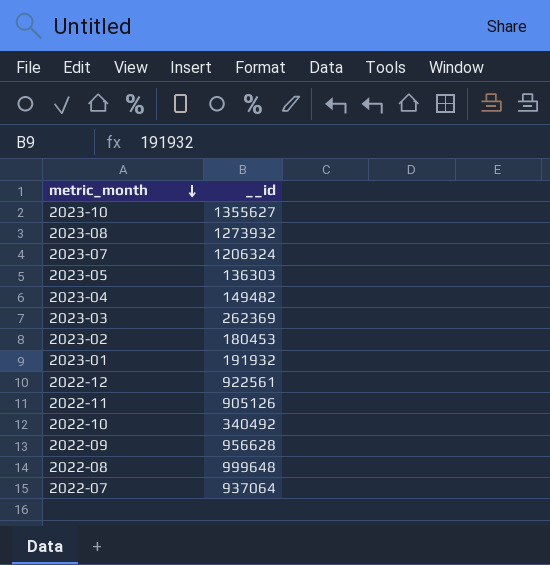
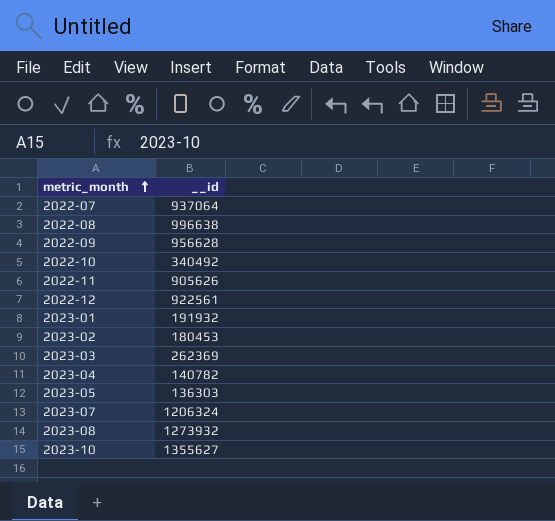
row order: metric_month descending -> metric_month ascending
2022-08 | __id: 999648 -> 996638
2022-11 | __id: 905126 -> 905626
2023-04 | __id: 149482 -> 140782

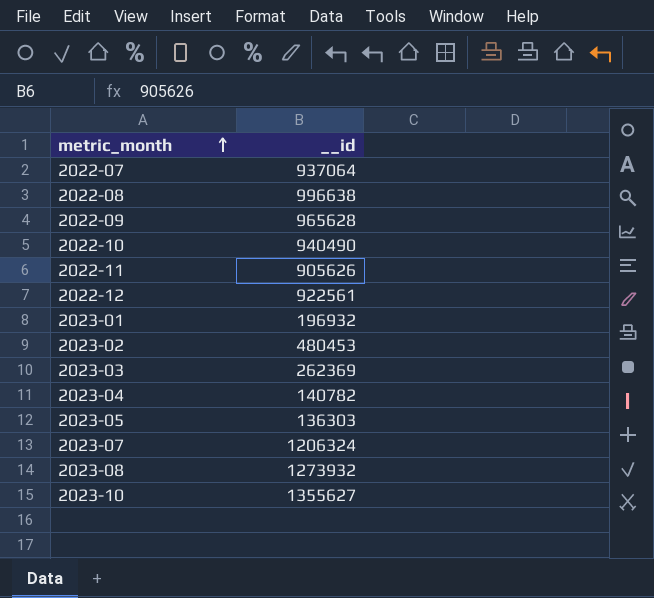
2022-09 | __id: 956628 -> 965628
2022-10 | __id: 340492 -> 940490
2023-01 | __id: 191932 -> 196932
2023-02 | __id: 180453 -> 480453

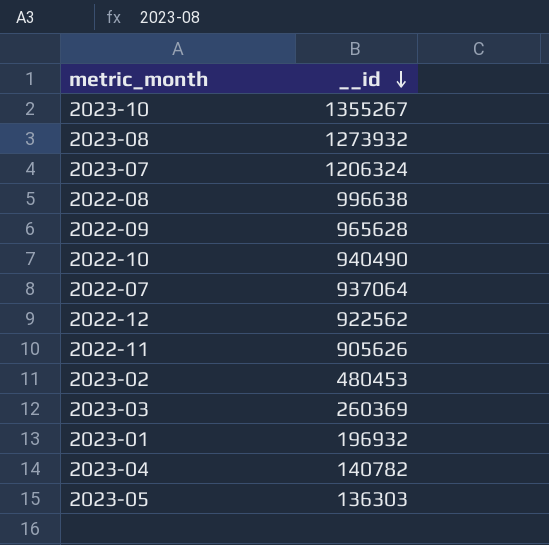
row order: metric_month ascending -> __id descending
2023-10 | __id: 1355627 -> 1355267
2022-12 | __id: 922561 -> 922562
2023-03 | __id: 262369 -> 260369

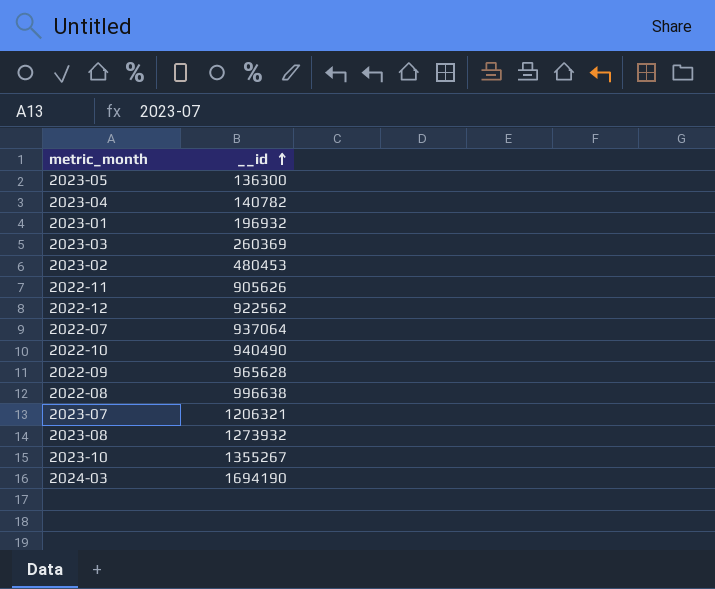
row order: __id descending -> __id ascending
2023-05 | __id: 136303 -> 136300
2023-07 | __id: 1206324 -> 1206321
row 2024-03: none -> 1694190

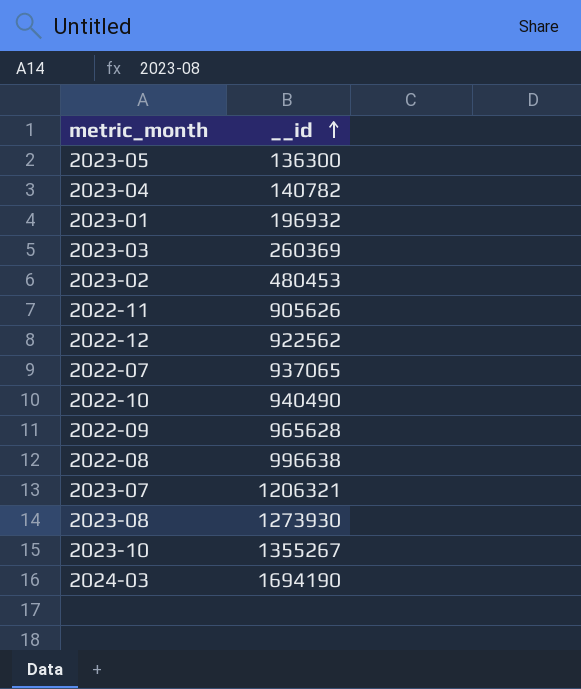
2022-07 | __id: 937064 -> 937065
2023-08 | __id: 1273932 -> 1273930

